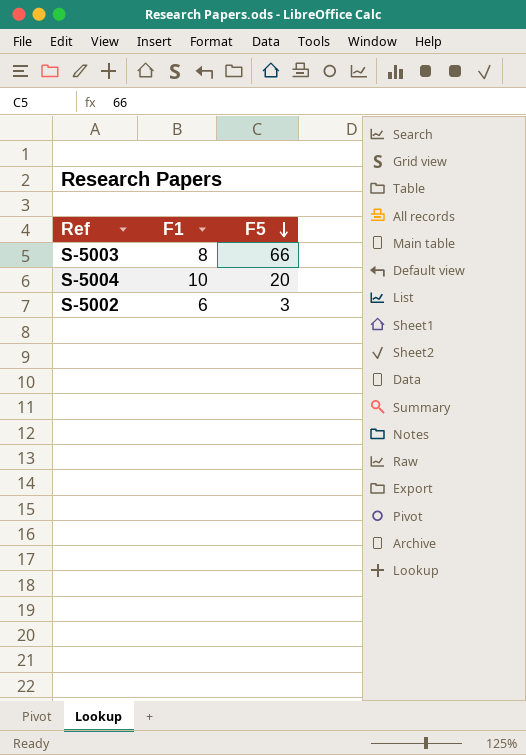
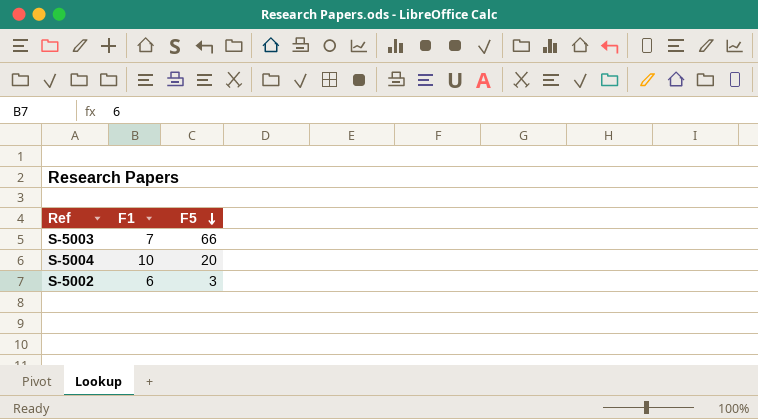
S-5003 | F1: 8 -> 7

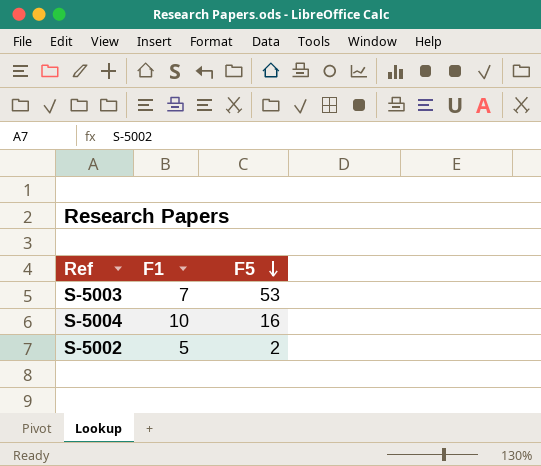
S-5003 | F5: 66 -> 53
S-5004 | F5: 20 -> 16
S-5002 | F1: 6 -> 5
S-5002 | F5: 3 -> 2

